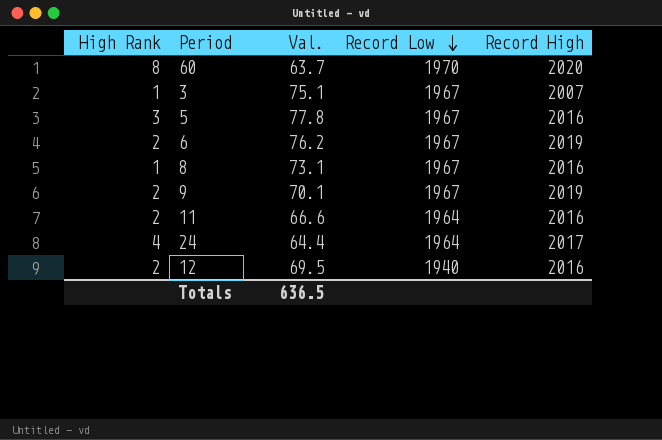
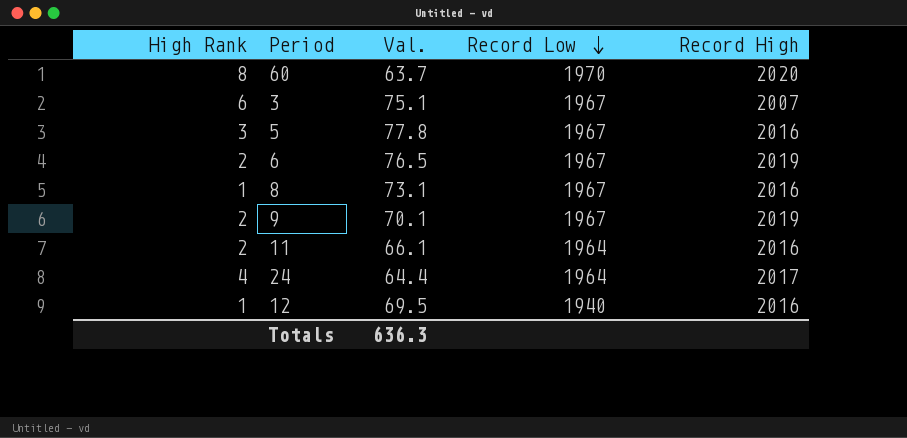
3 | High Rank: 1 -> 6
6 | Val.: 76.2 -> 76.5
11 | Val.: 66.6 -> 66.1
12 | High Rank: 2 -> 1
Totals | Val.: 636.5 -> 636.3

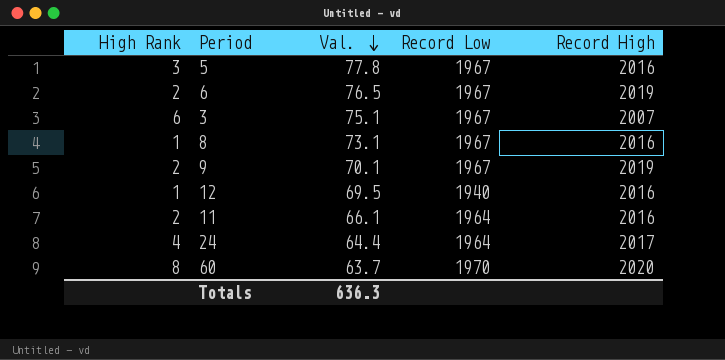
row order: Record Low descending -> Val. descending

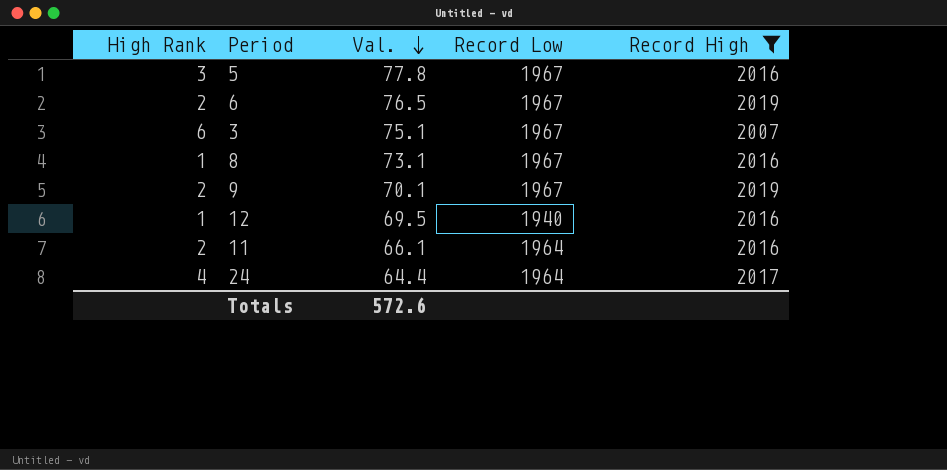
filter: none -> Record High != 2020
Totals | Val.: 636.3 -> 572.6

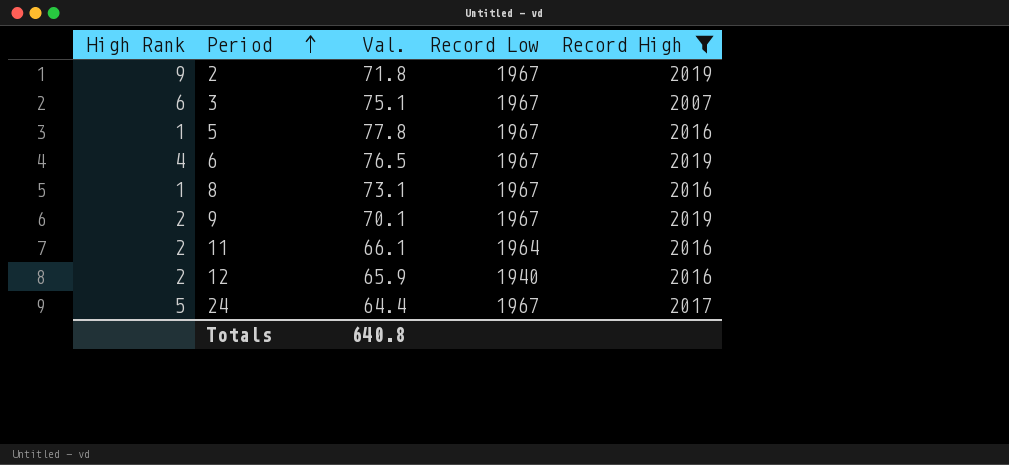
row order: Val. descending -> Period ascending
row 2: none -> 9 | 71.8 | 1967 | 2019
5 | High Rank: 3 -> 1
6 | High Rank: 2 -> 4
12 | High Rank: 1 -> 2
12 | Val.: 69.5 -> 65.9
24 | High Rank: 4 -> 5
24 | Record Low: 1964 -> 1967
Totals | Val.: 572.6 -> 640.8

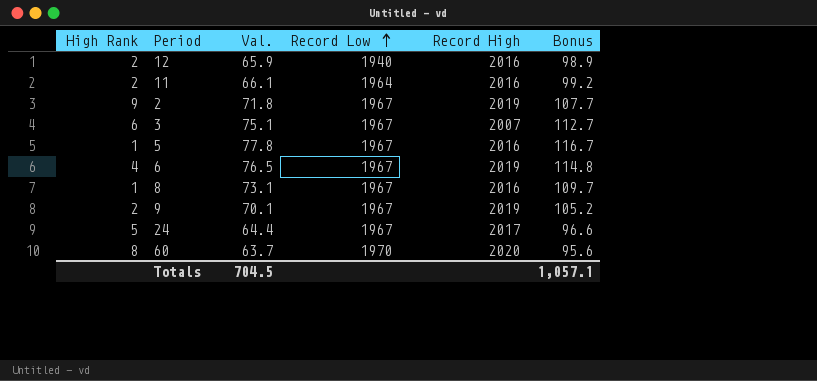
filter: Record High != 2020 -> none
row order: Period ascending -> Record Low ascending
column Bonus | formula: none -> [Val.] * 1.5
Totals | Val.: 640.8 -> 704.5

